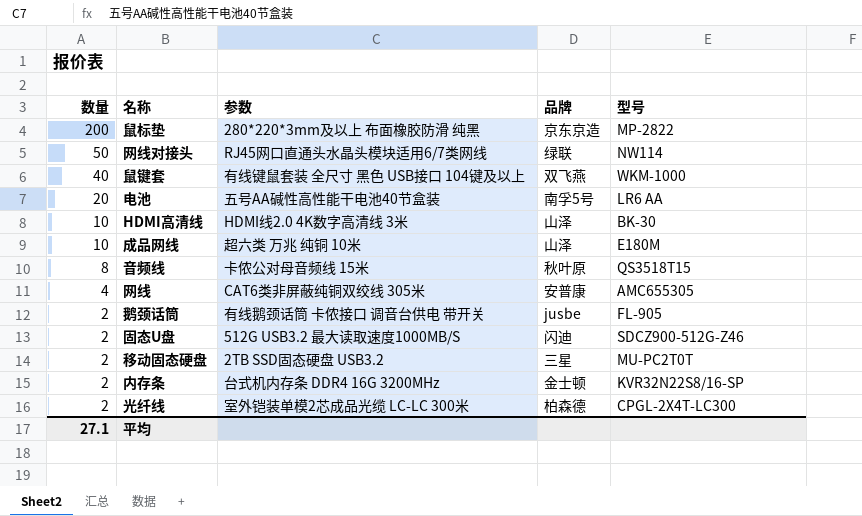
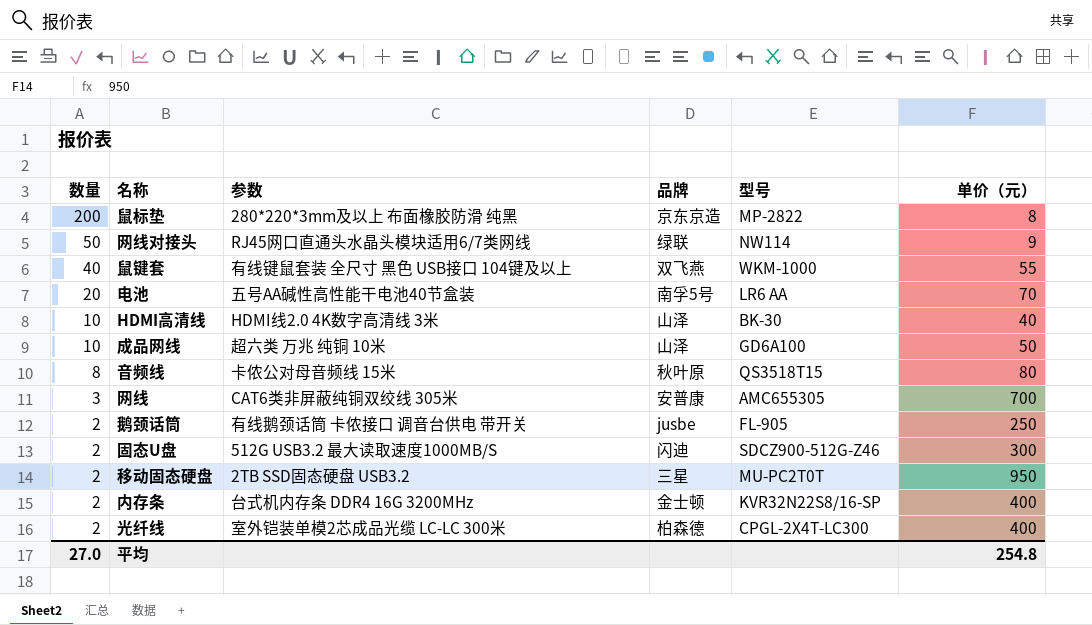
column 单价（元） | position: none -> 6
成品网线 | 型号: E180M -> GD6A100
网线 | 数量: 4 -> 3
平均 | 数量: 27.1 -> 27.0

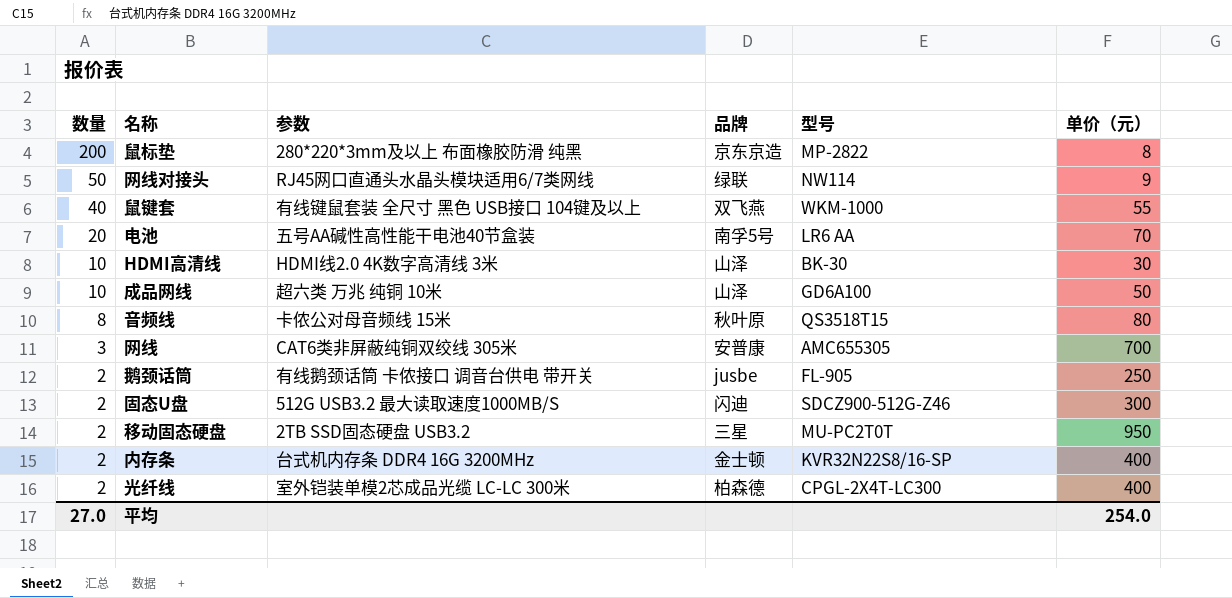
HDMI高清线 | 单价（元）: 40 -> 30
平均 | 单价（元）: 254.8 -> 254.0

